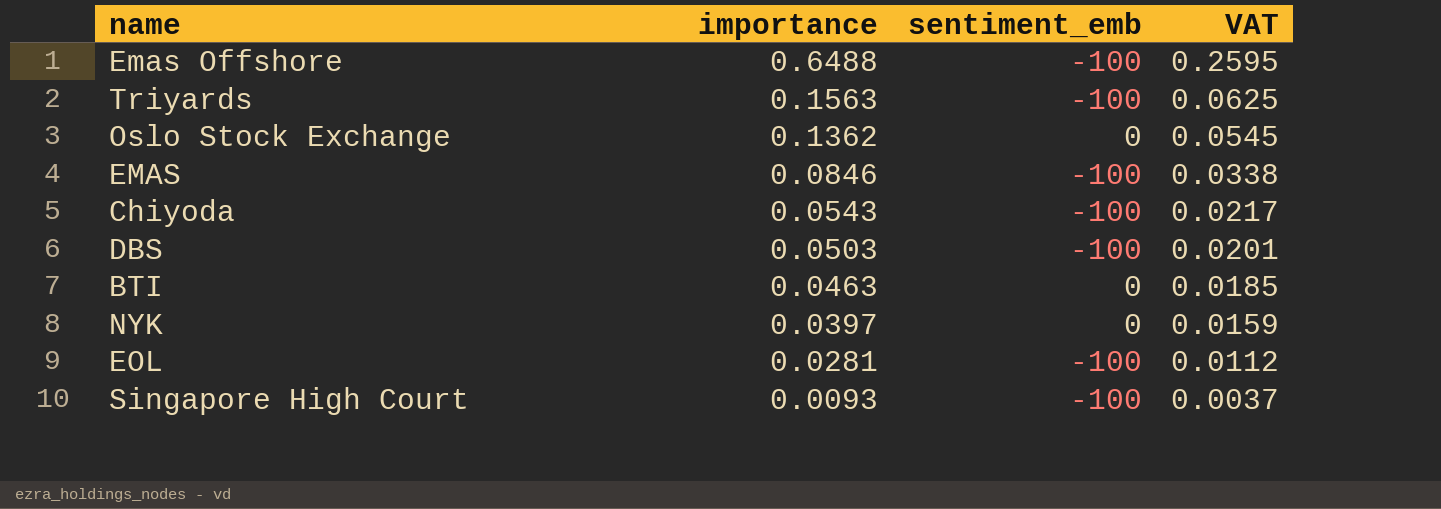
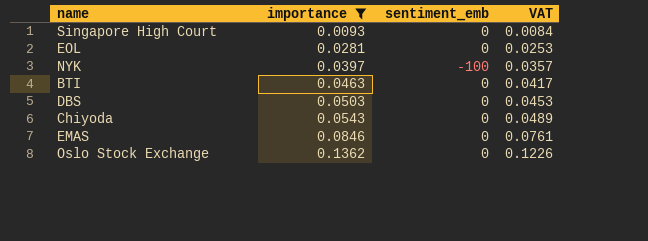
filter: none -> importance <= 0.1362
row order: importance descending -> importance ascending
column VAT | formula: [importance] * 0.4 -> [importance] * 0.9
Singapore High Court | sentiment_emb: -100 -> 0
EOL | sentiment_emb: -100 -> 0
NYK | sentiment_emb: 0 -> -100
DBS | sentiment_emb: -100 -> 0
Chiyoda | sentiment_emb: -100 -> 0
EMAS | sentiment_emb: -100 -> 0

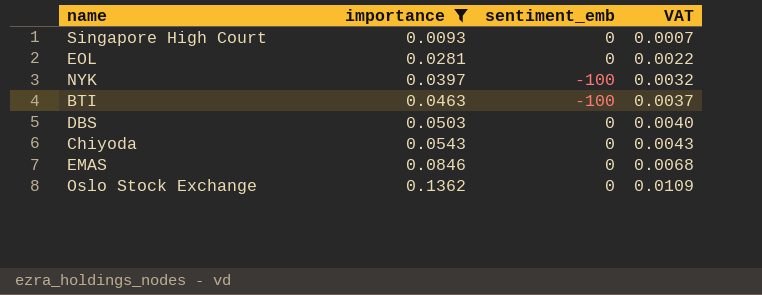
column VAT | formula: [importance] * 0.9 -> [importance] * 0.08
BTI | sentiment_emb: 0 -> -100

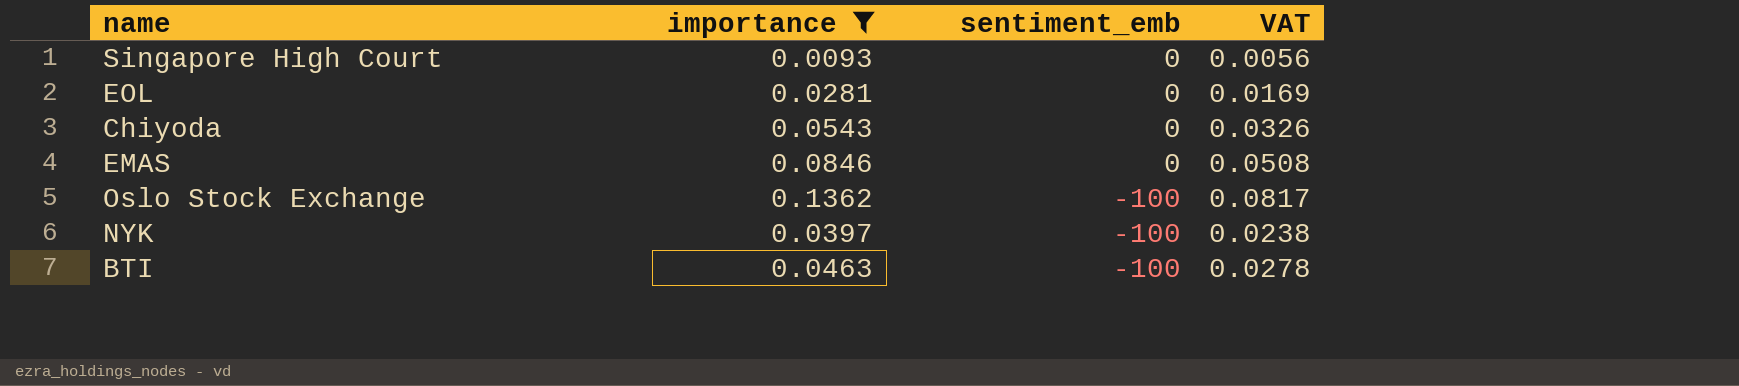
row order: importance ascending -> sentiment_emb descending
column VAT | formula: [importance] * 0.08 -> [importance] * 0.6
row DBS: 0.0503 | 0 | 0.0040 -> none
Oslo Stock Exchange | sentiment_emb: 0 -> -100

